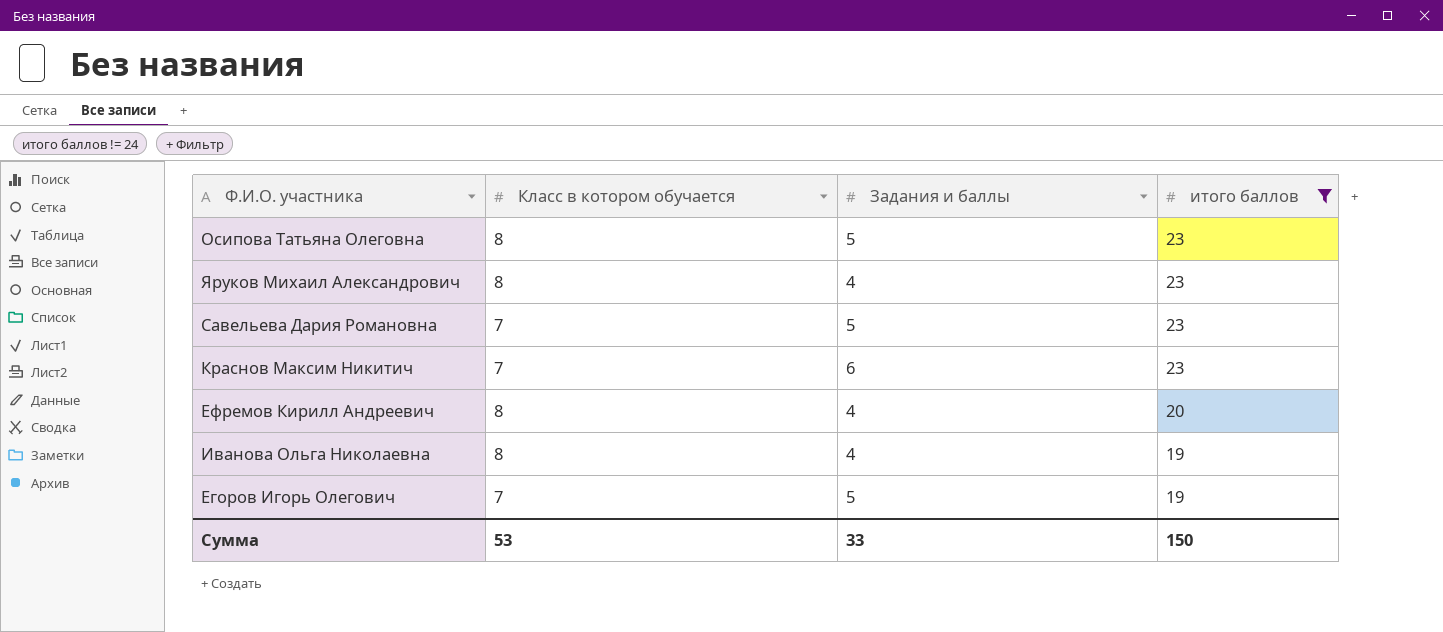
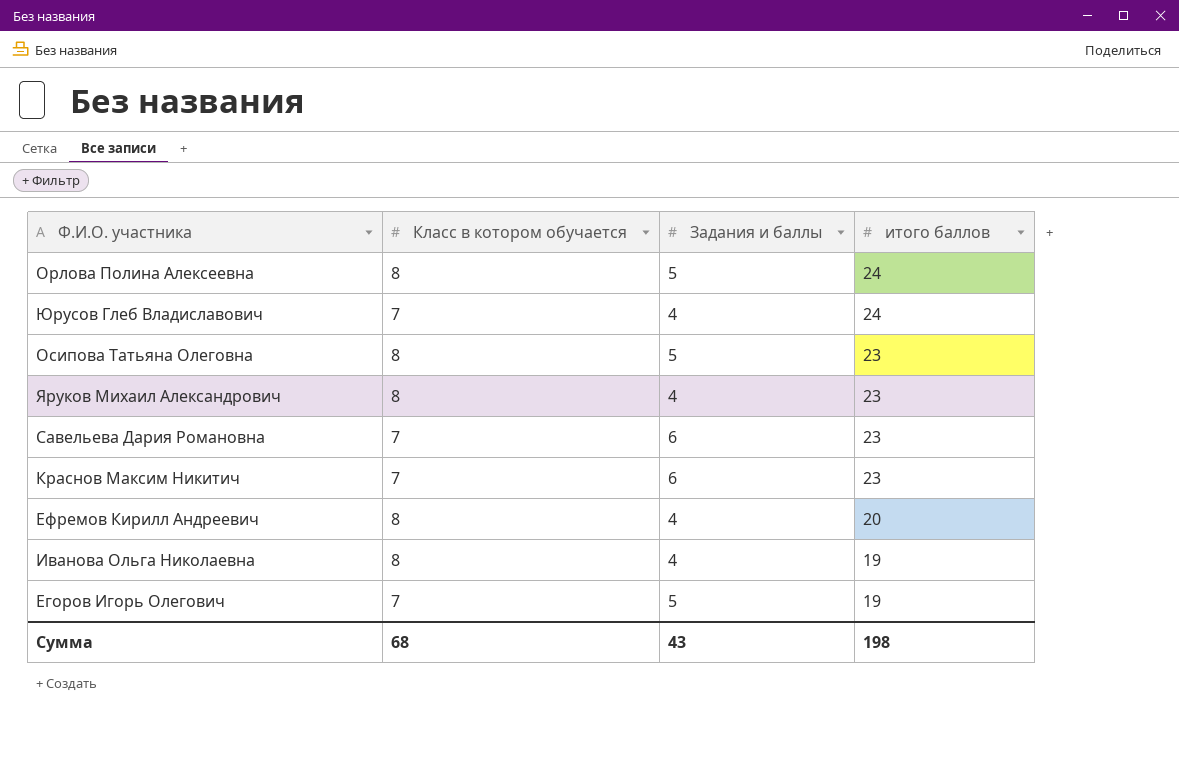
filter: итого баллов != 24 -> none
Савельева Дария Романовна | Задания и баллы: 5 -> 6
Сумма | Класс в котором обучается: 53 -> 68
Сумма | Задания и баллы: 33 -> 43
Сумма | итого баллов: 150 -> 198

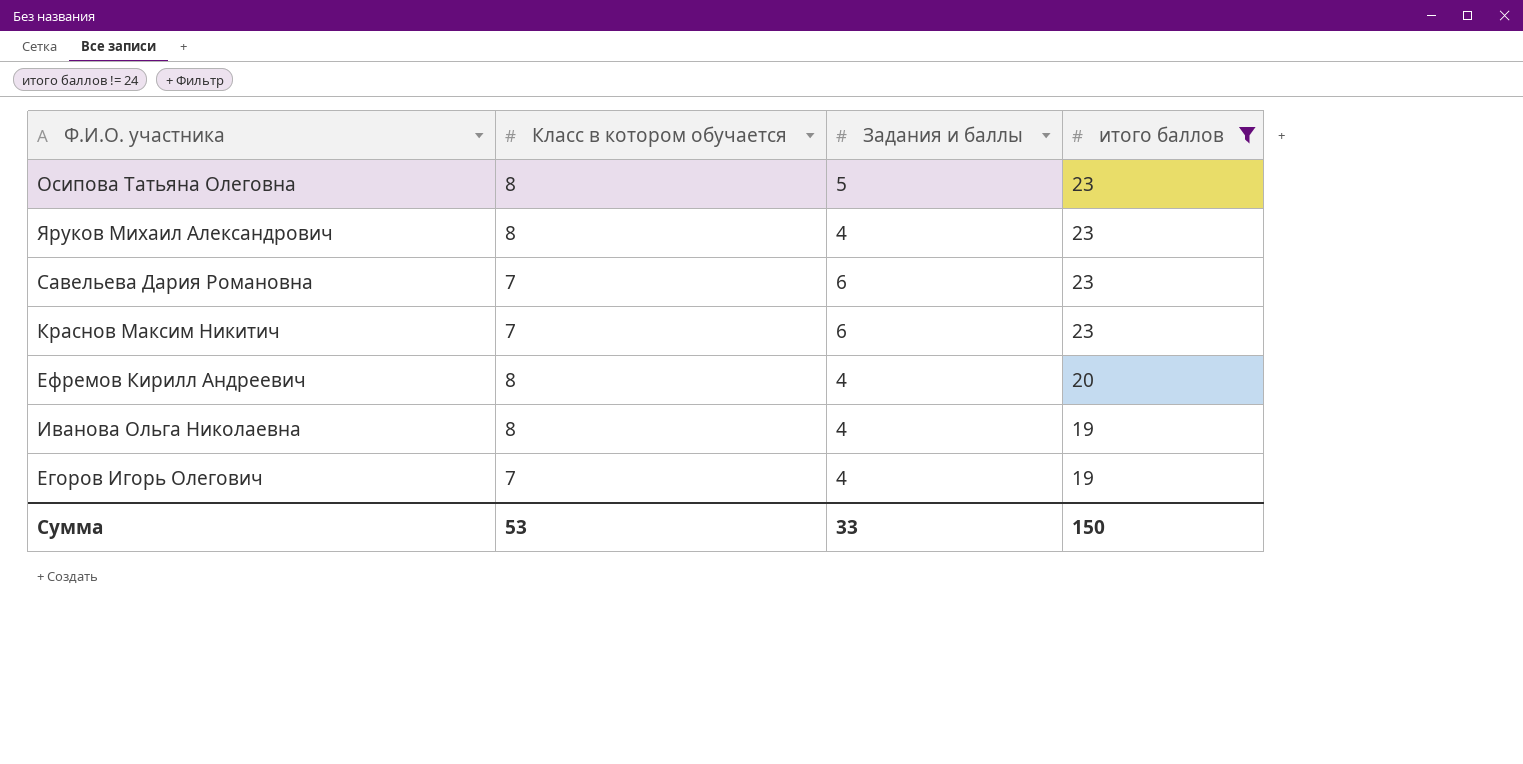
filter: none -> итого баллов != 24
Егоров Игорь Олегович | Задания и баллы: 5 -> 4
Сумма | Класс в котором обучается: 68 -> 53
Сумма | Задания и баллы: 43 -> 33
Сумма | итого баллов: 198 -> 150

